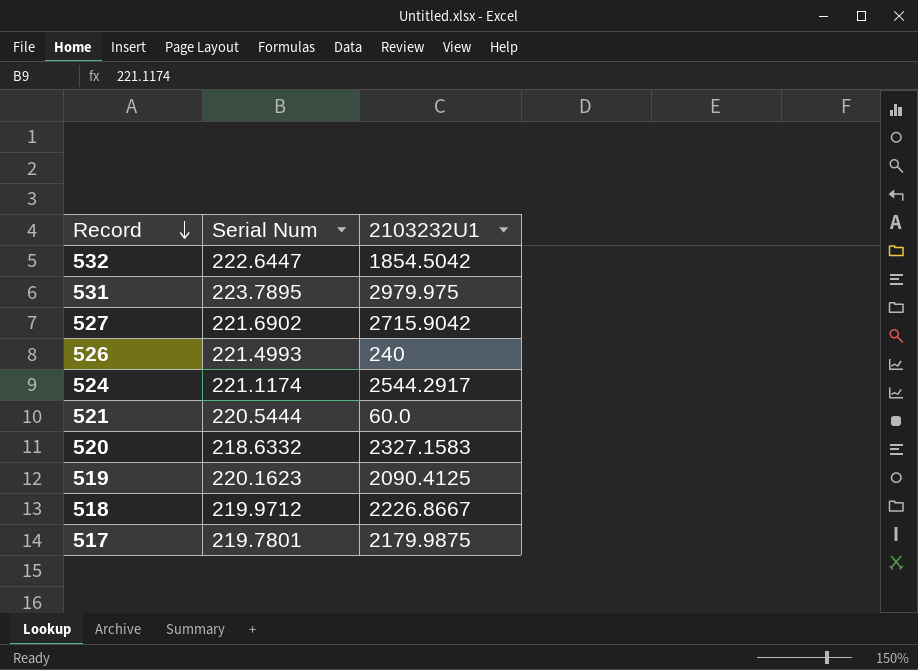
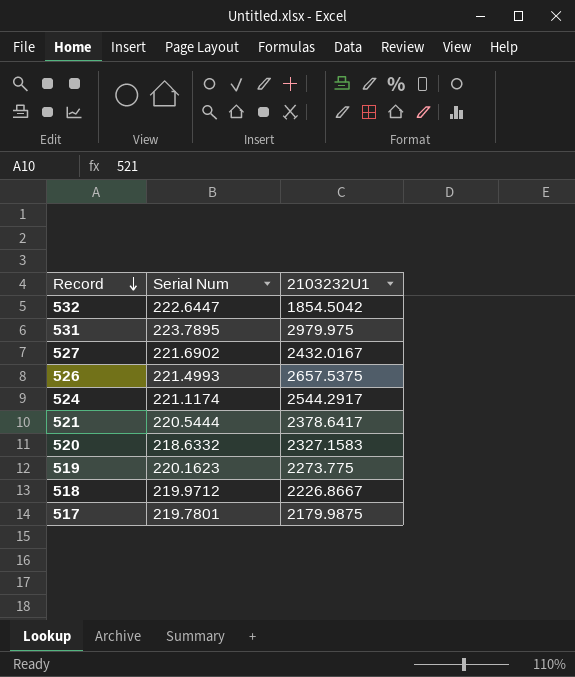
527 | 2103232U1: 2715.9042 -> 2432.0167
526 | 2103232U1: 240 -> 2657.5375
521 | 2103232U1: 60.0 -> 2378.6417
519 | 2103232U1: 2090.4125 -> 2273.775

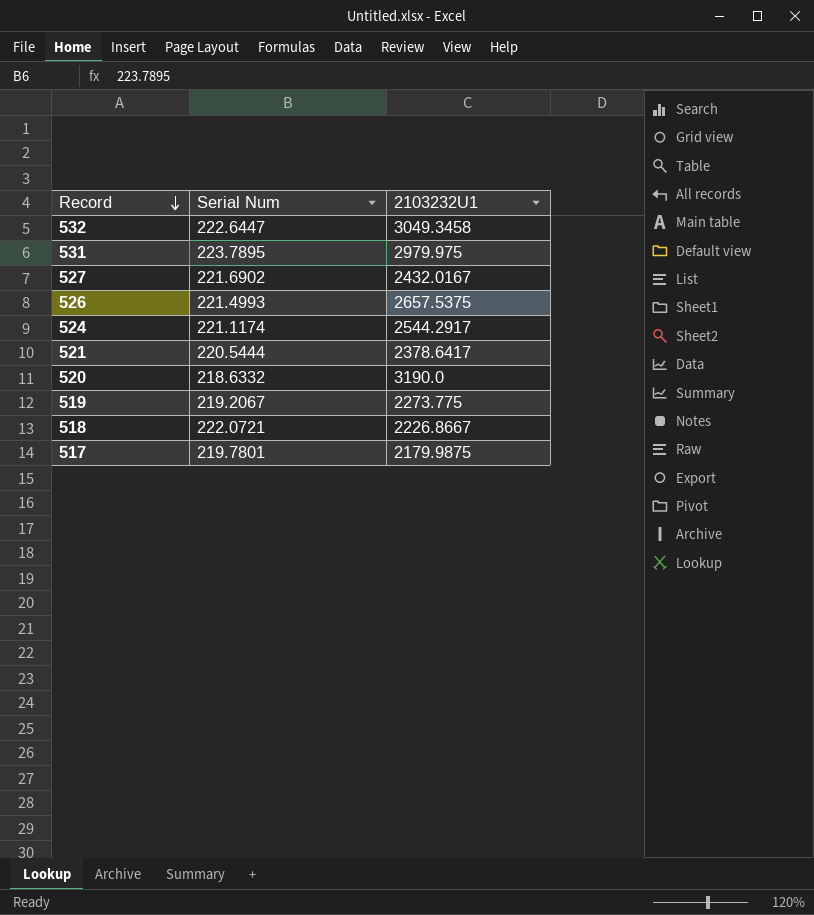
532 | 2103232U1: 1854.5042 -> 3049.3458
520 | 2103232U1: 2327.1583 -> 3190.0
519 | Serial Num: 220.1623 -> 219.2067
518 | Serial Num: 219.9712 -> 222.0721

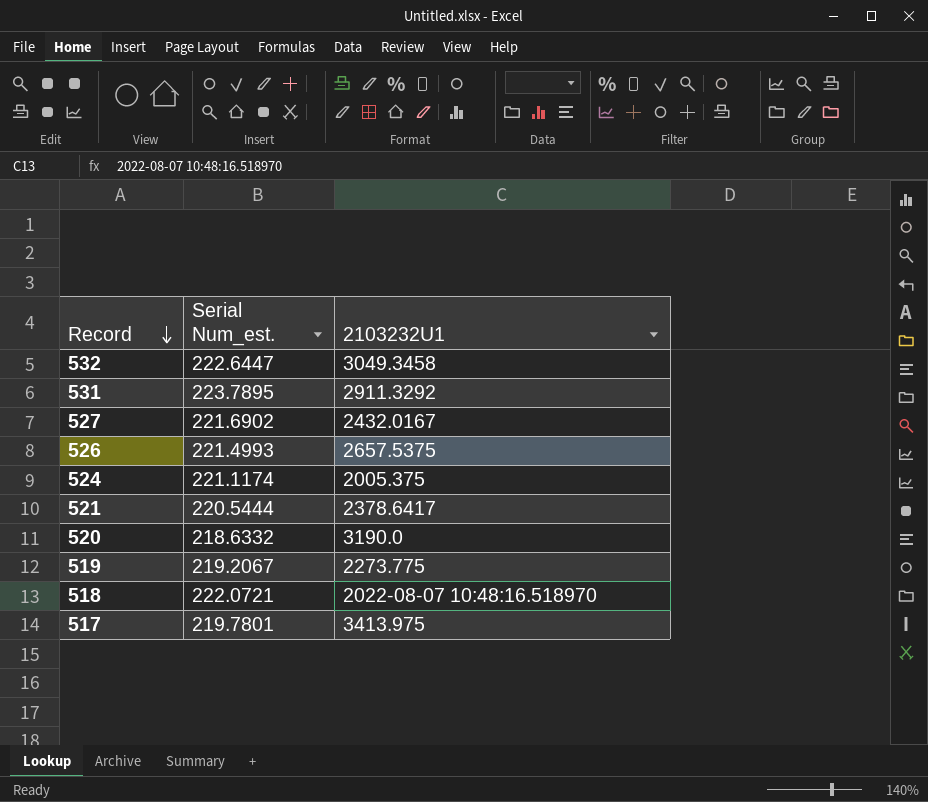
column name: Serial Num -> Serial Num_est.
531 | 2103232U1: 2979.975 -> 2911.3292
524 | 2103232U1: 2544.2917 -> 2005.375
518 | 2103232U1: 2226.8667 -> 2022-08-07 10:48:16.518970
517 | 2103232U1: 2179.9875 -> 3413.975

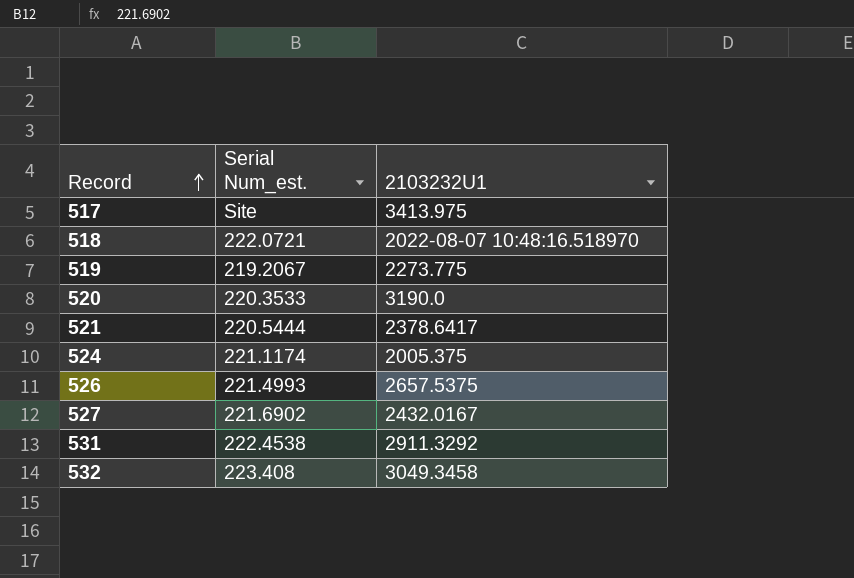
row order: Record descending -> Record ascending
517 | Serial Num_est.: 219.7801 -> Site
520 | Serial Num_est.: 218.6332 -> 220.3533
531 | Serial Num_est.: 223.7895 -> 222.4538
532 | Serial Num_est.: 222.6447 -> 223.408

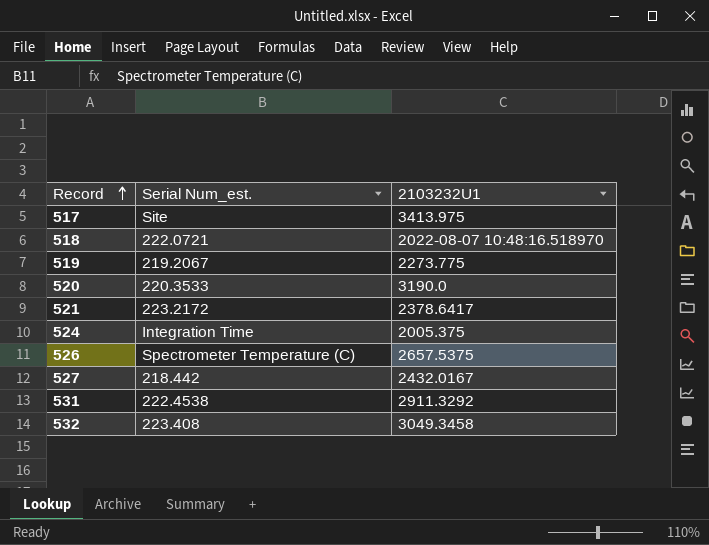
521 | Serial Num_est.: 220.5444 -> 223.2172
524 | Serial Num_est.: 221.1174 -> Integration Time
526 | Serial Num_est.: 221.4993 -> Spectrometer Temperature (C)
527 | Serial Num_est.: 221.6902 -> 218.442

